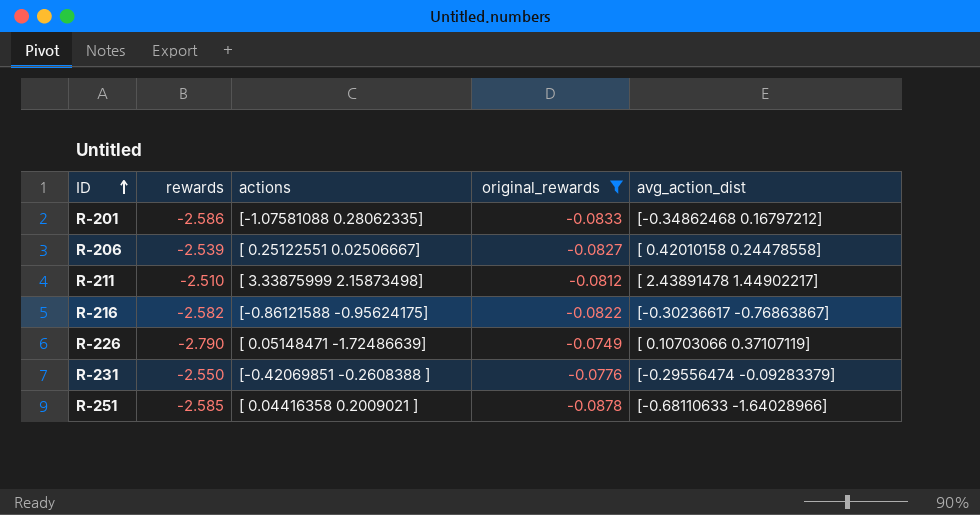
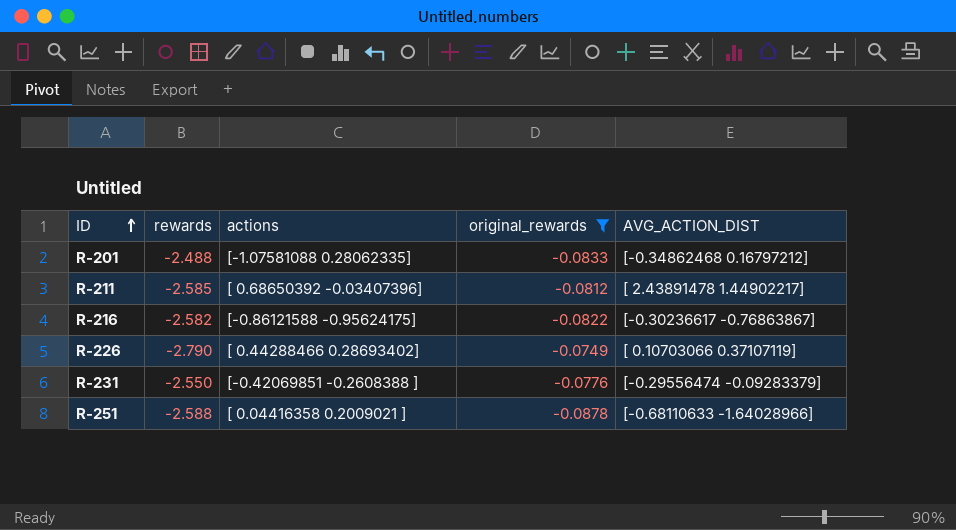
column name: avg_action_dist -> AVG_ACTION_DIST
row R-206: -2.539 | [ 0.25122551 0.02506667] | -0.0827 | [ 0.42010158 0.24478558] -> none
R-201 | rewards: -2.586 -> -2.488
R-211 | rewards: -2.510 -> -2.585
R-211 | actions: [ 3.33875999 2.15873498] -> [ 0.68650392 -0.03407396]
R-226 | actions: [ 0.05148471 -1.72486639] -> [ 0.44288466 0.28693402]
R-251 | rewards: -2.585 -> -2.588

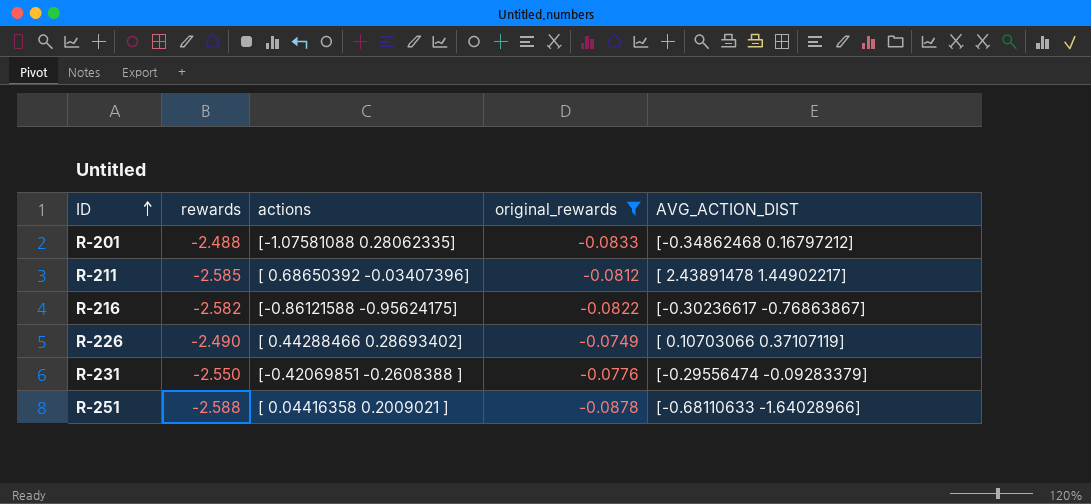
R-226 | rewards: -2.790 -> -2.490

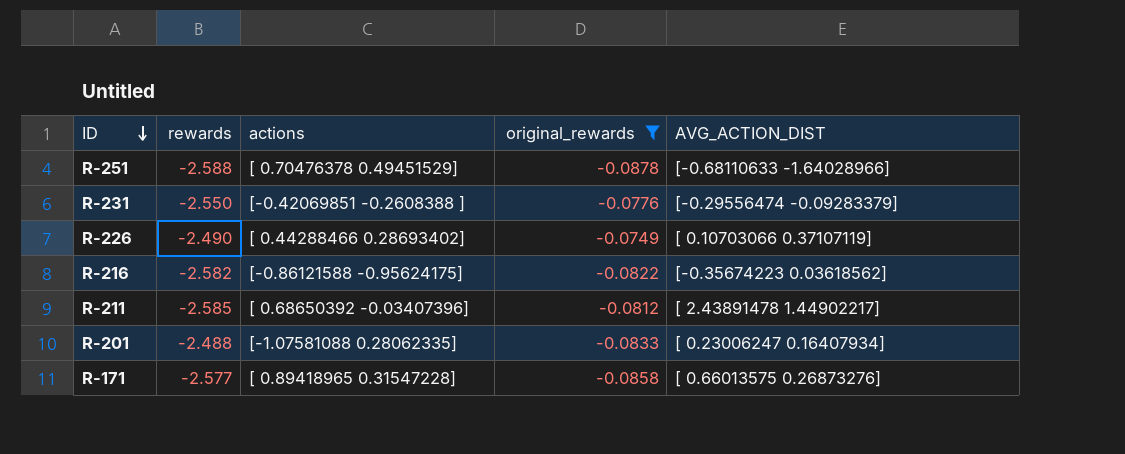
row order: ID ascending -> ID descending
R-251 | actions: [ 0.04416358 0.2009021 ] -> [ 0.70476378 0.49451529]
R-216 | AVG_ACTION_DIST: [-0.30236617 -0.76863867] -> [-0.35674223 0.03618562]
R-201 | AVG_ACTION_DIST: [-0.34862468 0.16797212] -> [ 0.23006247 0.16407934]
row R-171: none -> -2.577 | [ 0.89418965 0.31547228] | -0.0858 | [ 0.66013575 0.26873276]

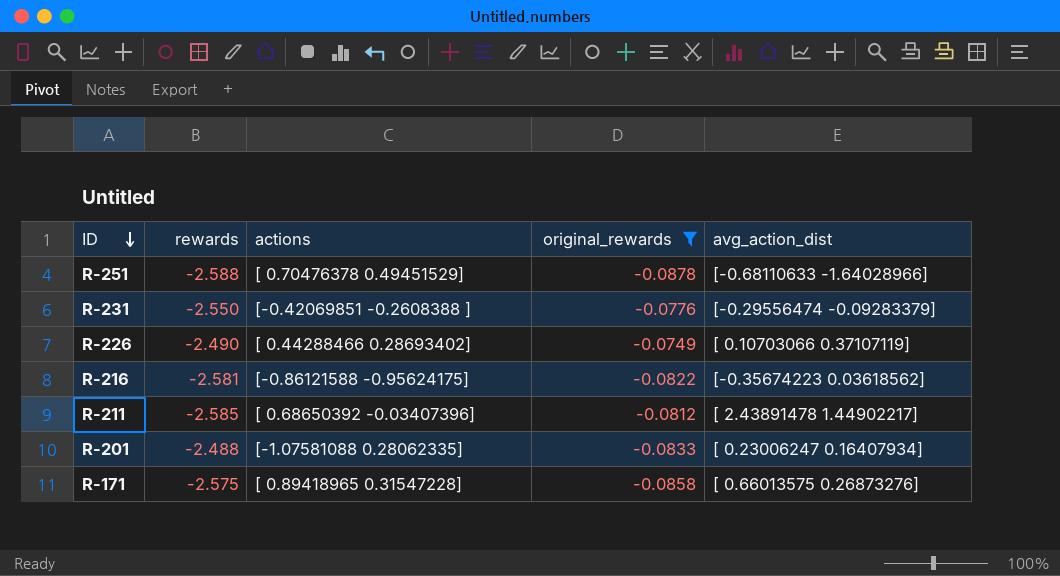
column name: AVG_ACTION_DIST -> avg_action_dist
R-216 | rewards: -2.582 -> -2.581
R-171 | rewards: -2.577 -> -2.575

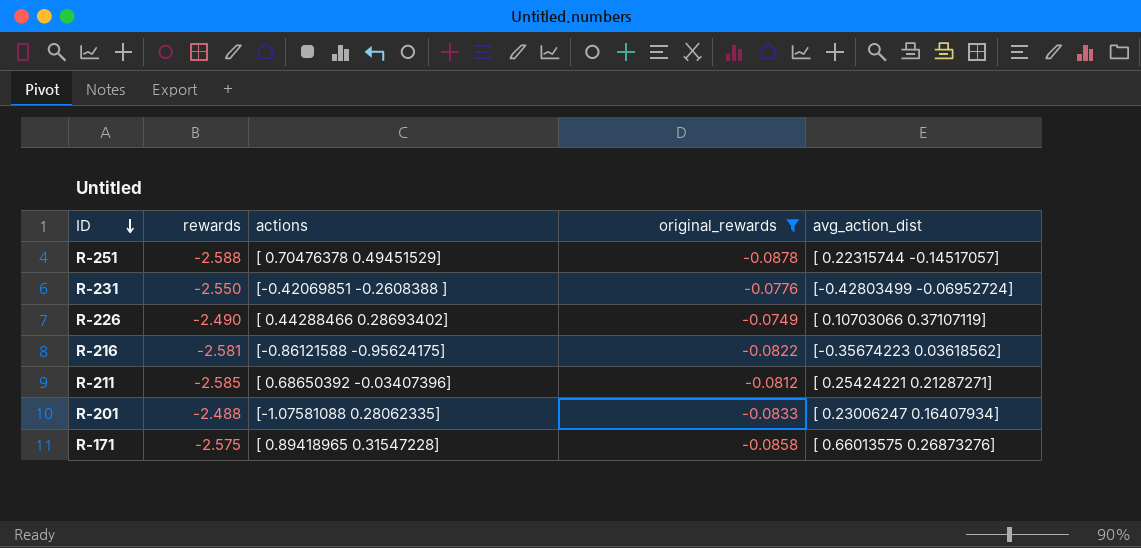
R-251 | avg_action_dist: [-0.68110633 -1.64028966] -> [ 0.22315744 -0.14517057]
R-231 | avg_action_dist: [-0.29556474 -0.09283379] -> [-0.42803499 -0.06952724]
R-211 | avg_action_dist: [ 2.43891478 1.44902217] -> [ 0.25424221 0.21287271]

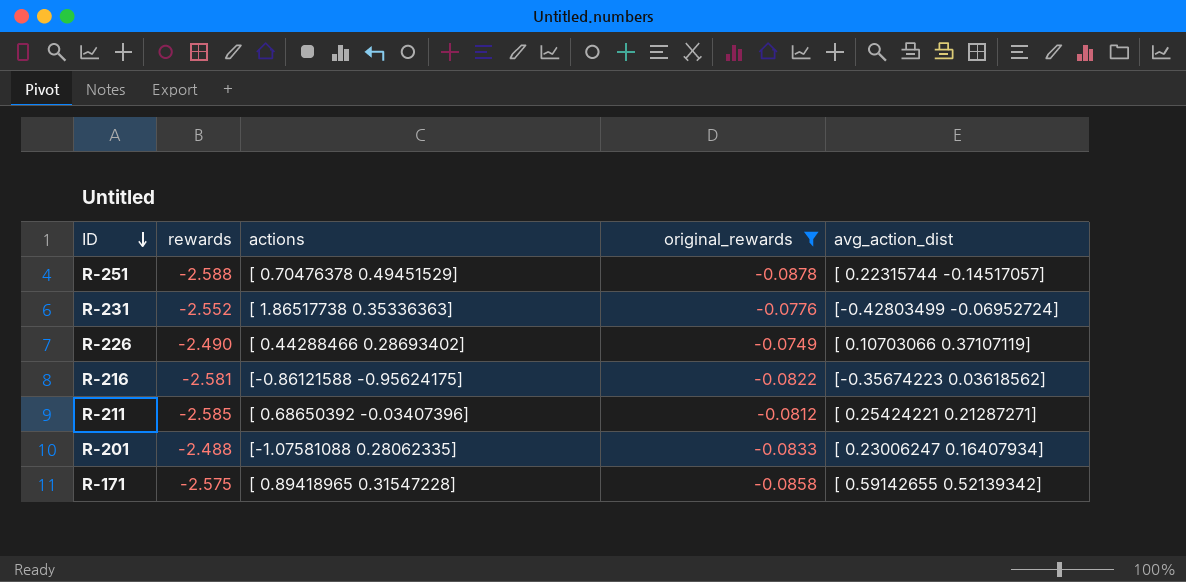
R-231 | rewards: -2.550 -> -2.552
R-231 | actions: [-0.42069851 -0.2608388 ] -> [ 1.86517738 0.35336363]
R-171 | avg_action_dist: [ 0.66013575 0.26873276] -> [ 0.59142655 0.52139342]

